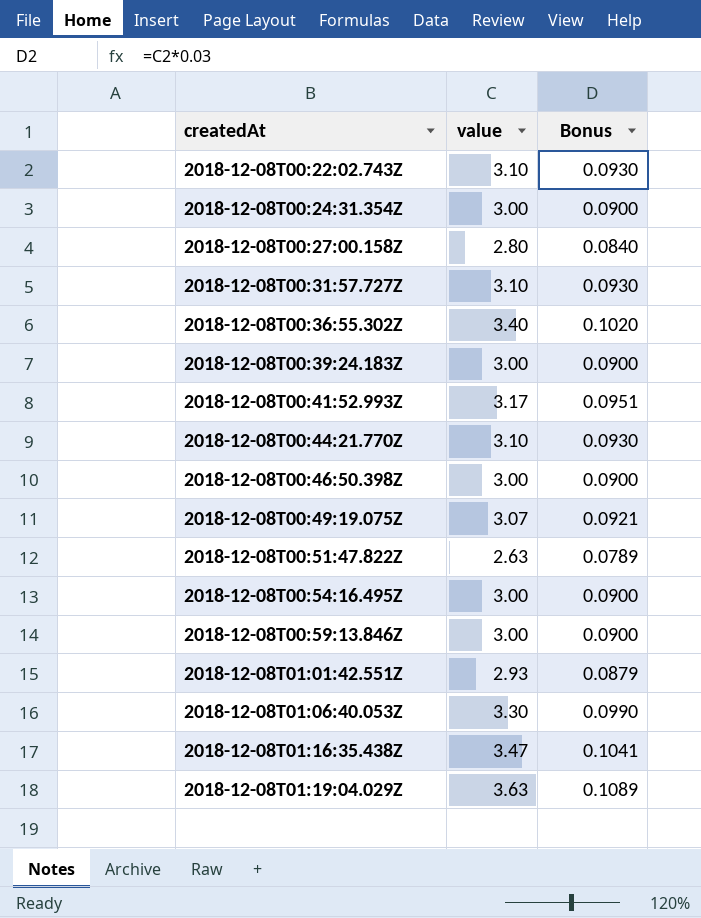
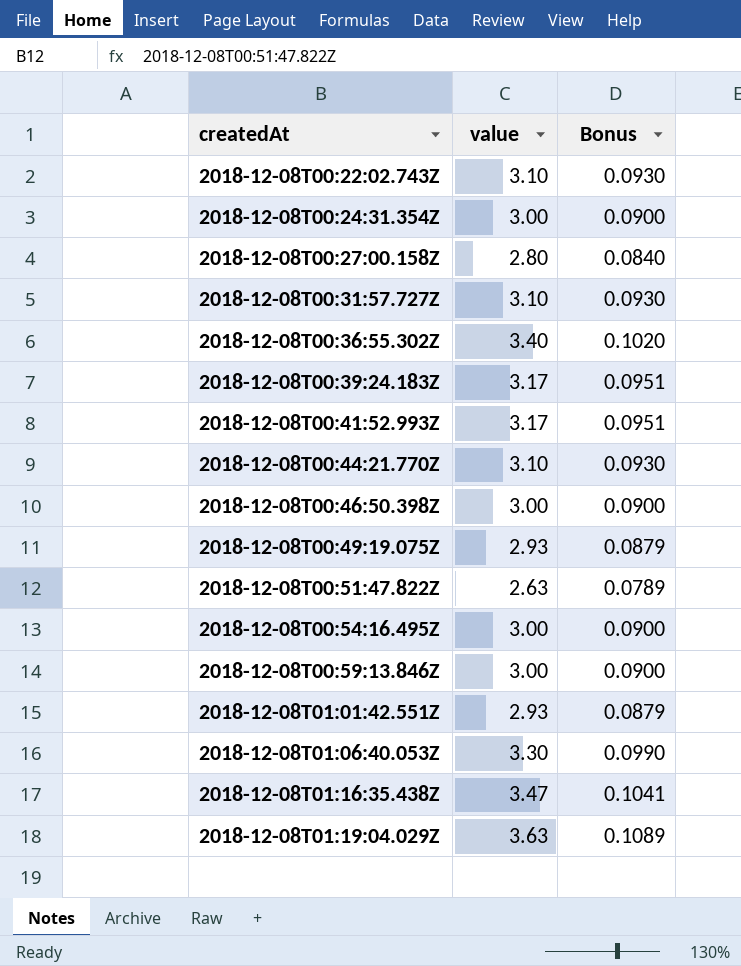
2018-12-08T00:39:24.183Z | value: 3.00 -> 3.17
2018-12-08T00:39:24.183Z | Bonus: 0.0900 -> 0.0951
2018-12-08T00:49:19.075Z | value: 3.07 -> 2.93
2018-12-08T00:49:19.075Z | Bonus: 0.0921 -> 0.0879

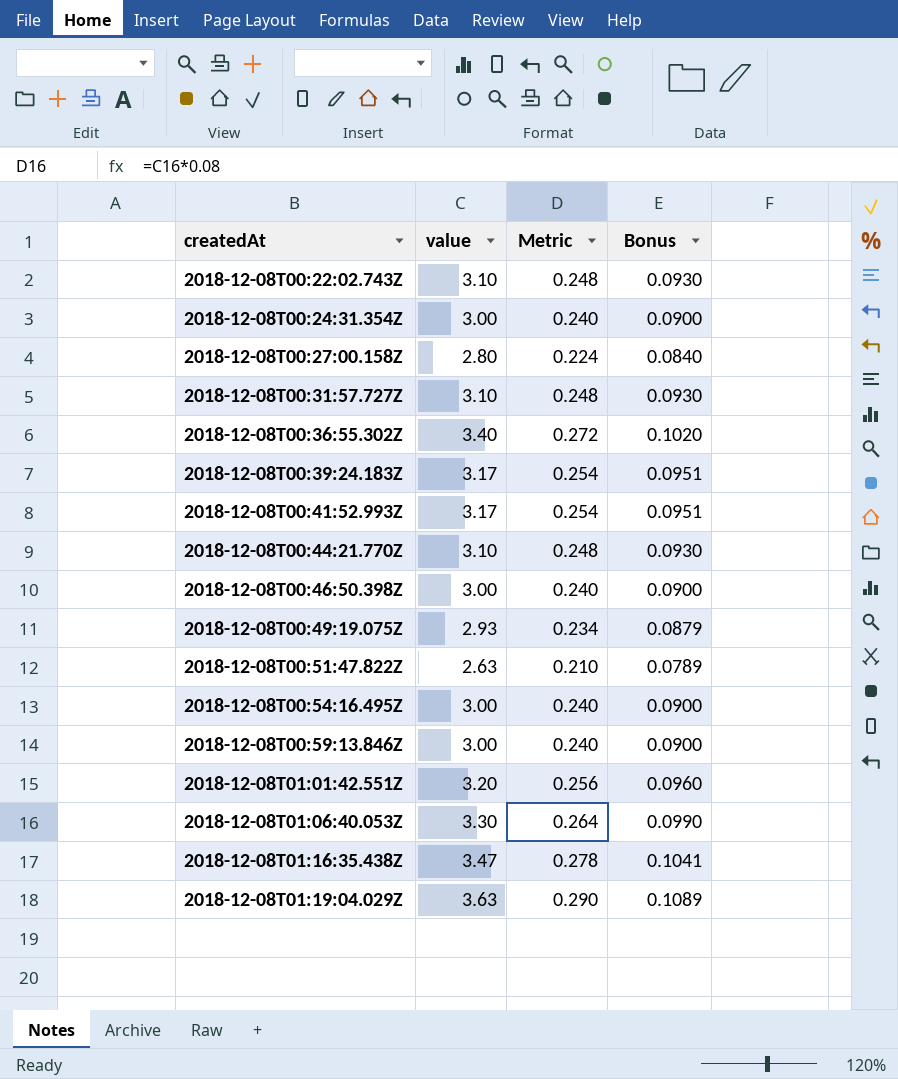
column Metric | formula: none -> [value] * 0.08
2018-12-08T01:01:42.551Z | value: 2.93 -> 3.20
2018-12-08T01:01:42.551Z | Bonus: 0.0879 -> 0.0960

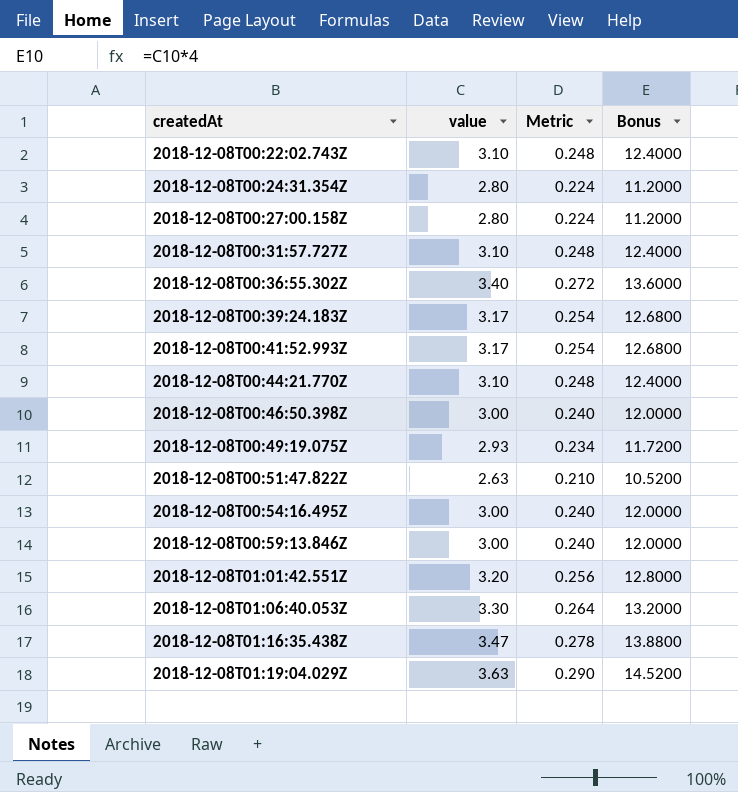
column Bonus | formula: [value] * 0.03 -> [value] * 4
2018-12-08T00:24:31.354Z | value: 3.00 -> 2.80
2018-12-08T00:24:31.354Z | Metric: 0.240 -> 0.224

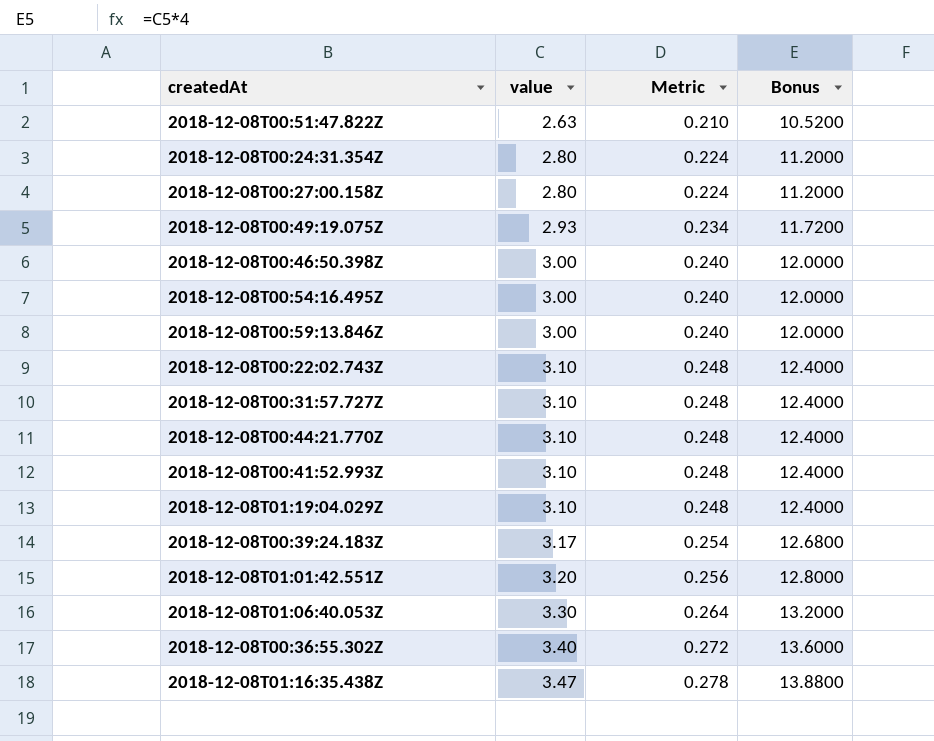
row order: createdAt ascending -> value ascending
2018-12-08T00:41:52.993Z | value: 3.17 -> 3.10
2018-12-08T00:41:52.993Z | Metric: 0.254 -> 0.248
2018-12-08T00:41:52.993Z | Bonus: 12.6800 -> 12.4000
2018-12-08T01:19:04.029Z | value: 3.63 -> 3.10
2018-12-08T01:19:04.029Z | Metric: 0.290 -> 0.248
2018-12-08T01:19:04.029Z | Bonus: 14.5200 -> 12.4000

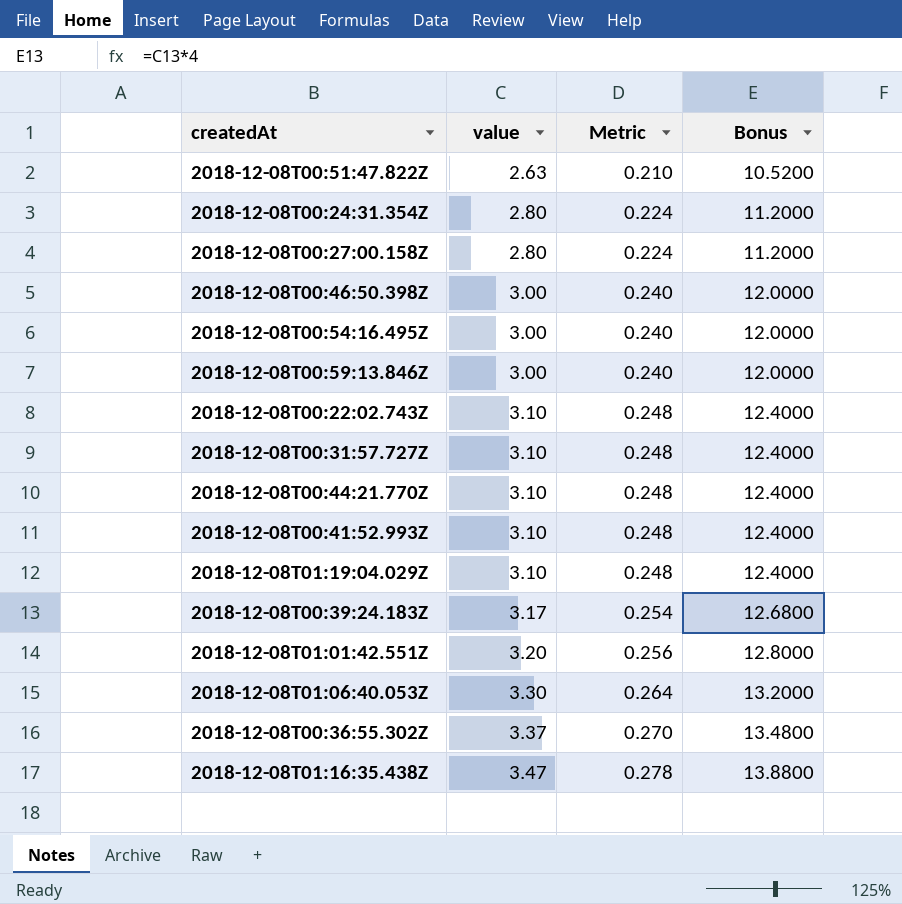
row 2018-12-08T00:49:19.075Z: 2.93 | 0.234 | 11.7200 -> none
2018-12-08T00:36:55.302Z | value: 3.40 -> 3.37
2018-12-08T00:36:55.302Z | Metric: 0.272 -> 0.270
2018-12-08T00:36:55.302Z | Bonus: 13.6000 -> 13.4800

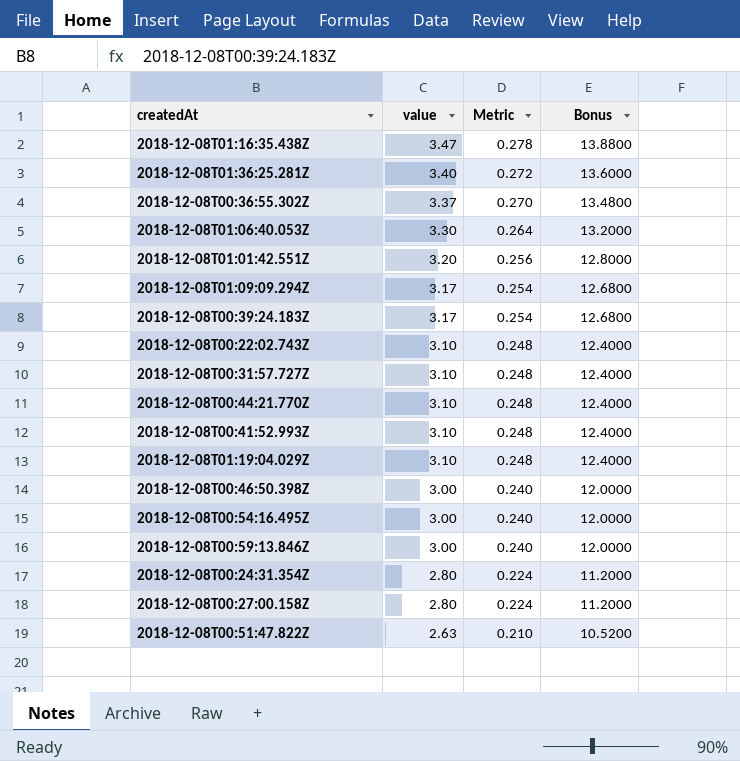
row order: value ascending -> value descending
row 2018-12-08T01:36:25.281Z: none -> 3.40 | 0.272 | 13.6000
row 2018-12-08T01:09:09.294Z: none -> 3.17 | 0.254 | 12.6800

